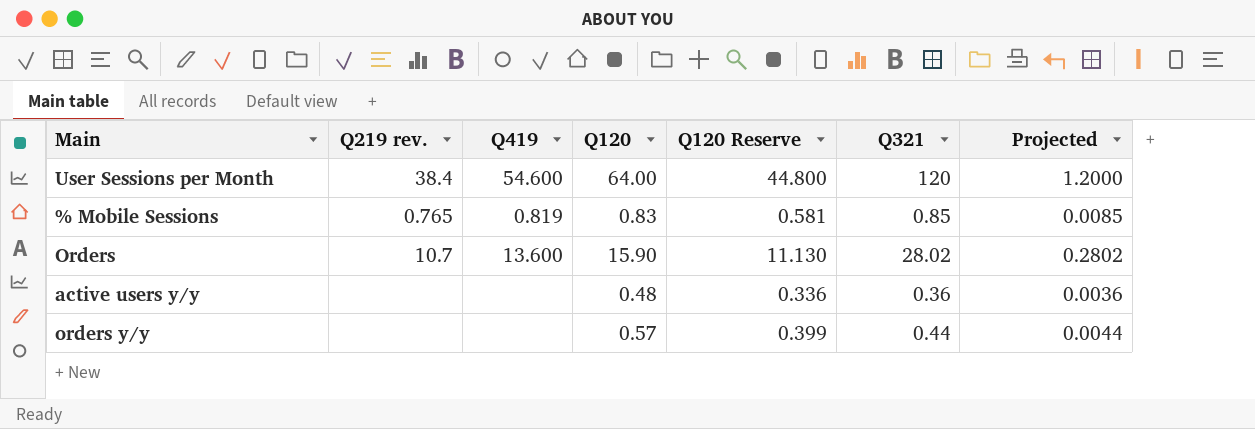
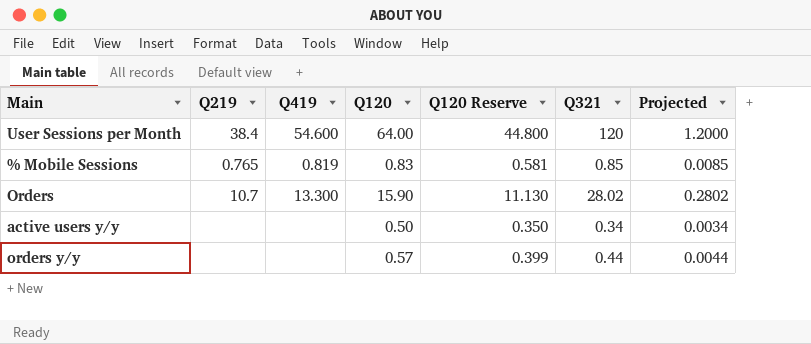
column name: Q219 rev. -> Q219
Orders | Q419: 13.600 -> 13.300
active users y/y | Q120: 0.48 -> 0.50
active users y/y | Q120 Reserve: 0.336 -> 0.350
active users y/y | Q321: 0.36 -> 0.34
active users y/y | Projected: 0.0036 -> 0.0034

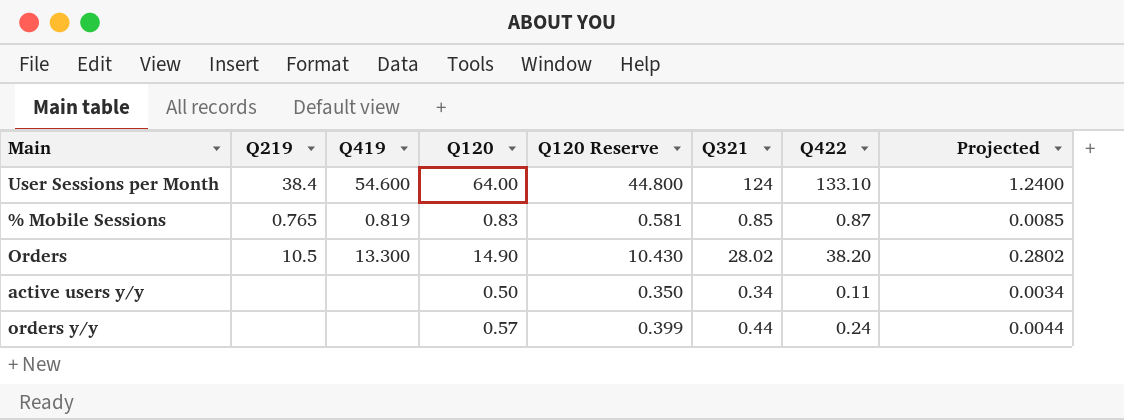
column Q422 | position: none -> 7
User Sessions per Month | Q321: 120 -> 124
User Sessions per Month | Projected: 1.2000 -> 1.2400
Orders | Q219: 10.7 -> 10.5
Orders | Q120: 15.90 -> 14.90
Orders | Q120 Reserve: 11.130 -> 10.430

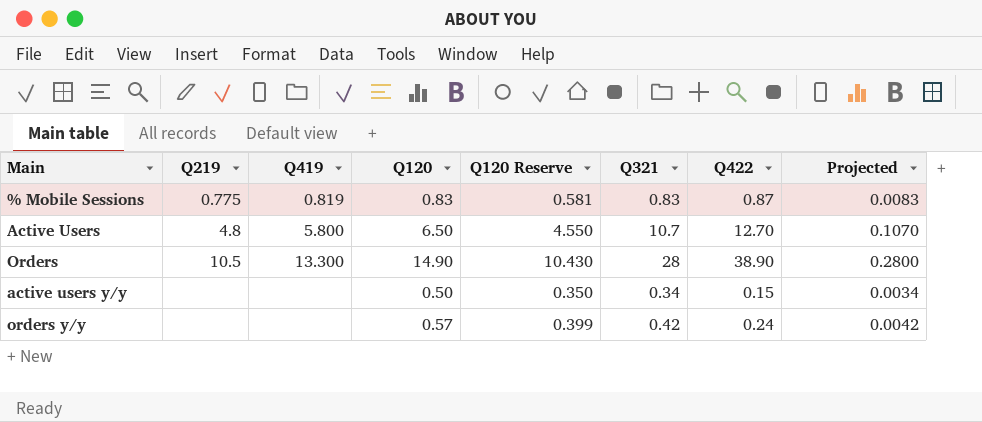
row User Sessions per Month: 38.4 | 54.600 | 64.00 | 44.800 | 124 | 133.10 | 1.2400 -> none
% Mobile Sessions | Q219: 0.765 -> 0.775
% Mobile Sessions | Q321: 0.85 -> 0.83
% Mobile Sessions | Projected: 0.0085 -> 0.0083
row Active Users: none -> 4.8 | 5.800 | 6.50 | 4.550 | 10.7 | 12.70 | 0.1070
Orders | Q321: 28.02 -> 28
Orders | Q422: 38.20 -> 38.90
Orders | Projected: 0.2802 -> 0.2800
active users y/y | Q422: 0.11 -> 0.15
orders y/y | Q321: 0.44 -> 0.42
orders y/y | Projected: 0.0044 -> 0.0042

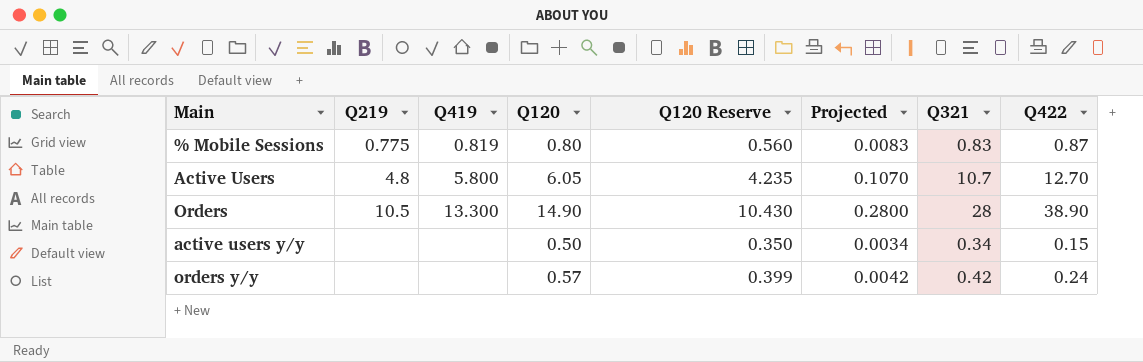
column Projected | position: 8 -> 6
% Mobile Sessions | Q120: 0.83 -> 0.80
% Mobile Sessions | Q120 Reserve: 0.581 -> 0.560
Active Users | Q120: 6.50 -> 6.05
Active Users | Q120 Reserve: 4.550 -> 4.235

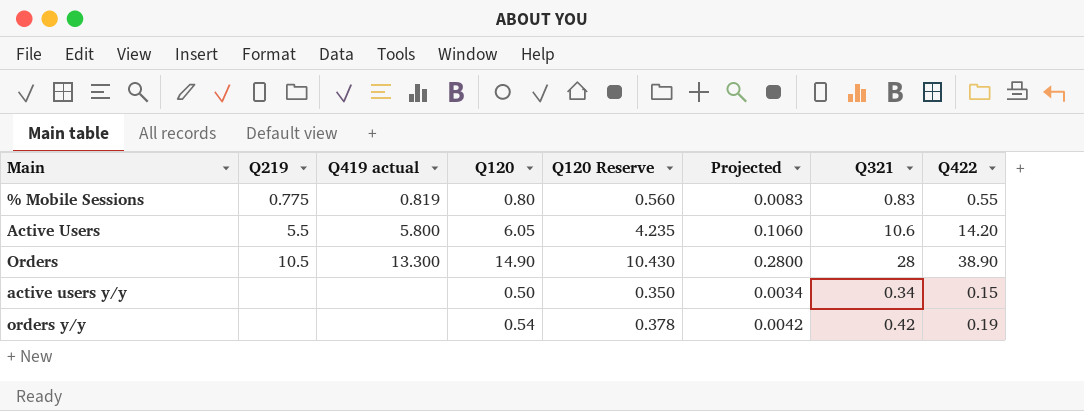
column name: Q419 -> Q419 actual
% Mobile Sessions | Q422: 0.87 -> 0.55
Active Users | Q219: 4.8 -> 5.5
Active Users | Projected: 0.1070 -> 0.1060
Active Users | Q321: 10.7 -> 10.6
Active Users | Q422: 12.70 -> 14.20
orders y/y | Q120: 0.57 -> 0.54
orders y/y | Q120 Reserve: 0.399 -> 0.378
orders y/y | Q422: 0.24 -> 0.19

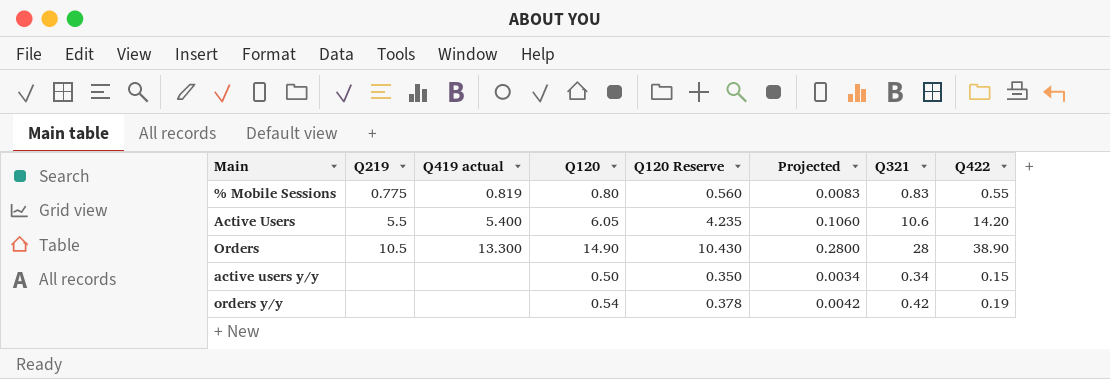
Active Users | Q419 actual: 5.800 -> 5.400

